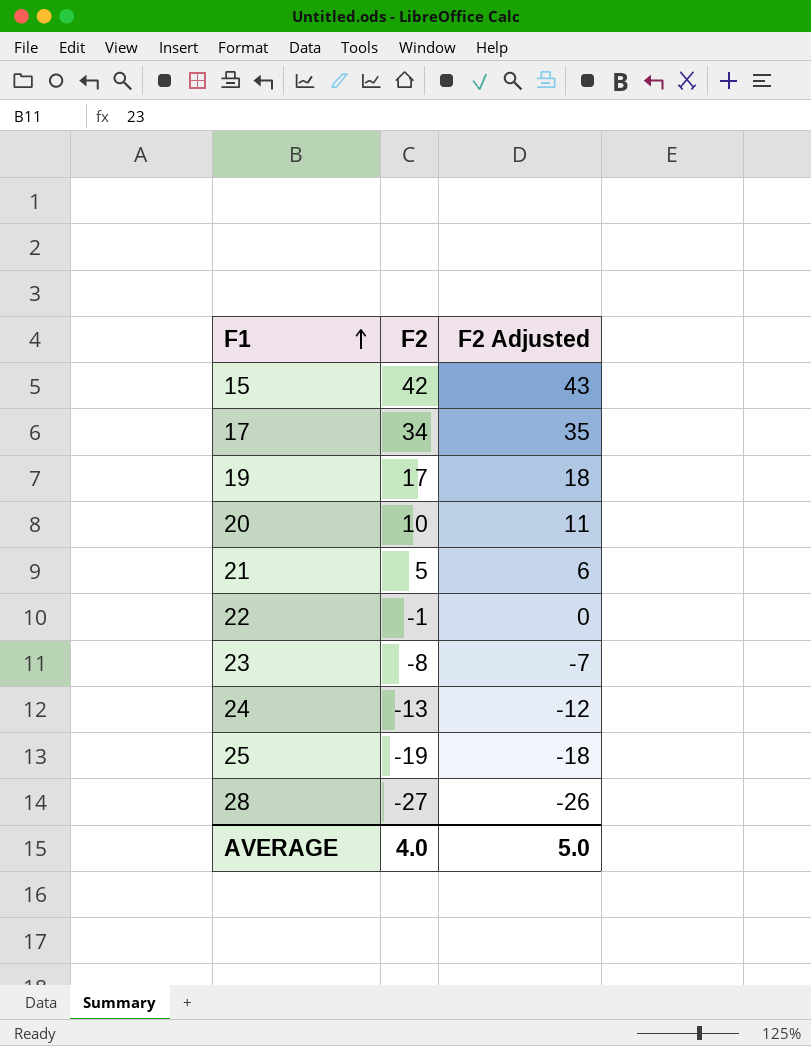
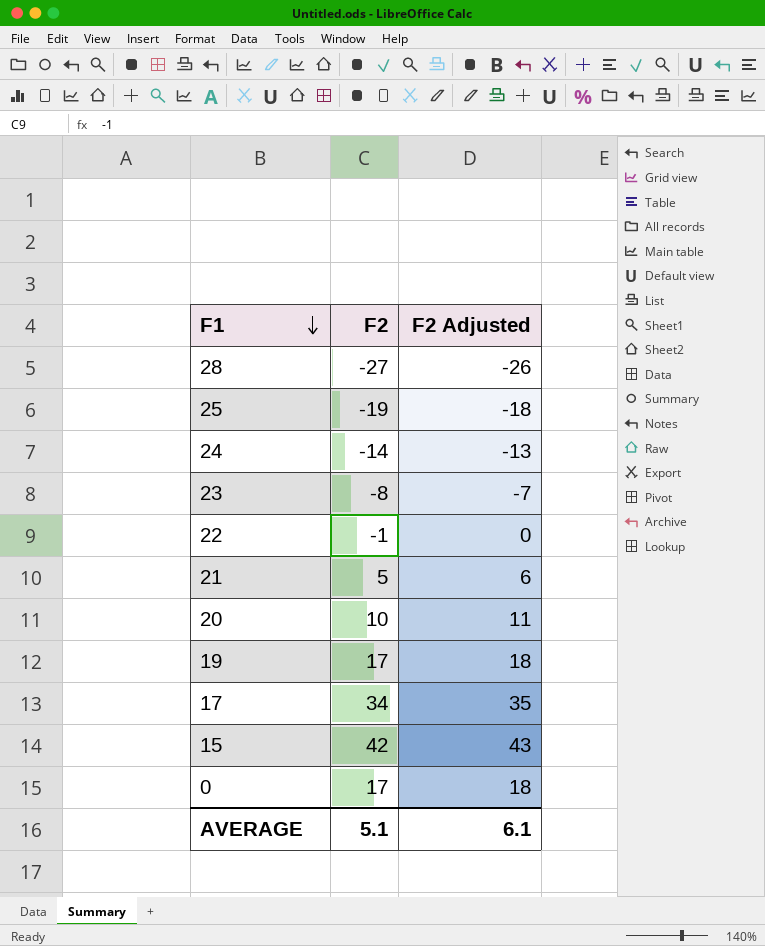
row order: F1 ascending -> F1 descending
24 | F2: -13 -> -14
24 | F2 Adjusted: -12 -> -13
row 0: none -> 17 | 18
AVERAGE | F2: 4.0 -> 5.1
AVERAGE | F2 Adjusted: 5.0 -> 6.1

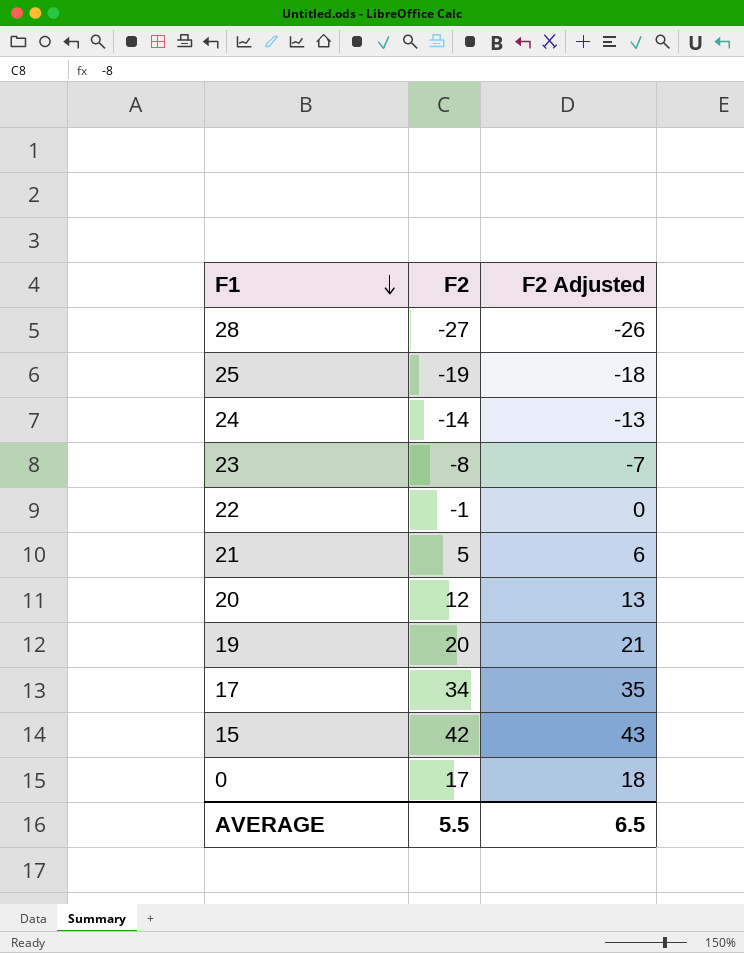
20 | F2: 10 -> 12
20 | F2 Adjusted: 11 -> 13
19 | F2: 17 -> 20
19 | F2 Adjusted: 18 -> 21
AVERAGE | F2: 5.1 -> 5.5
AVERAGE | F2 Adjusted: 6.1 -> 6.5

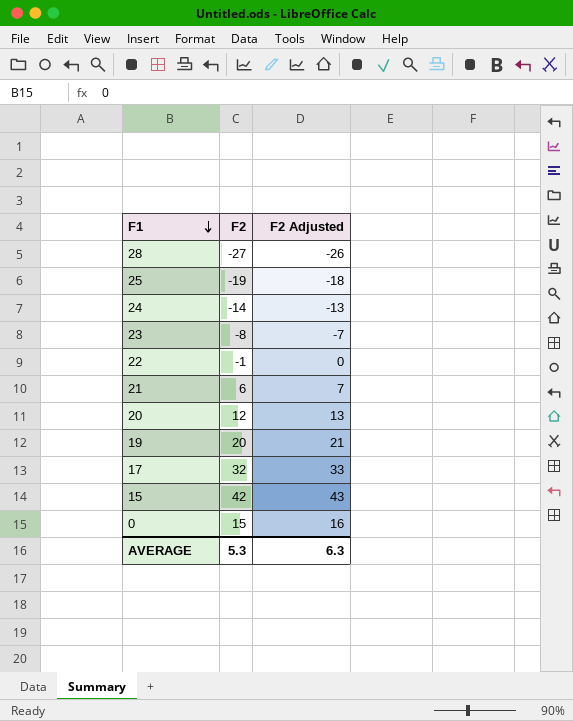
21 | F2: 5 -> 6
21 | F2 Adjusted: 6 -> 7
17 | F2: 34 -> 32
17 | F2 Adjusted: 35 -> 33
0 | F2: 17 -> 15
0 | F2 Adjusted: 18 -> 16
AVERAGE | F2: 5.5 -> 5.3
AVERAGE | F2 Adjusted: 6.5 -> 6.3

